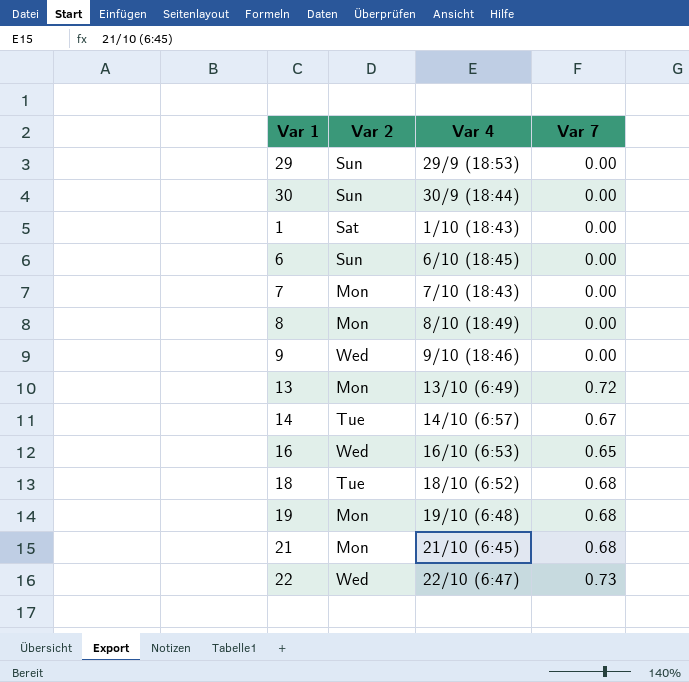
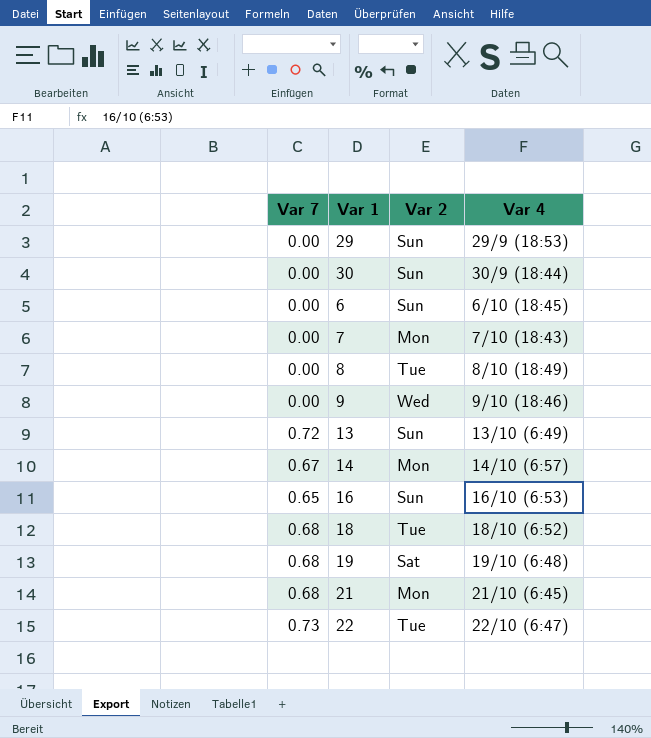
column Var 7 | position: 4 -> 1
row 1: Sat | 1/10 (18:43) | 0.00 -> none
8 | Var 2: Mon -> Tue
13 | Var 2: Mon -> Sun
14 | Var 2: Tue -> Mon
16 | Var 2: Wed -> Sun
19 | Var 2: Mon -> Sat
22 | Var 2: Wed -> Tue

